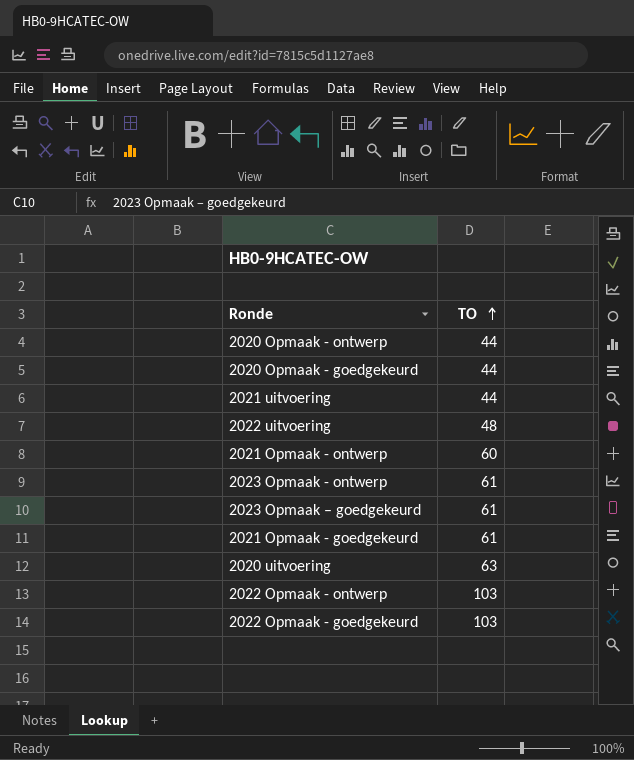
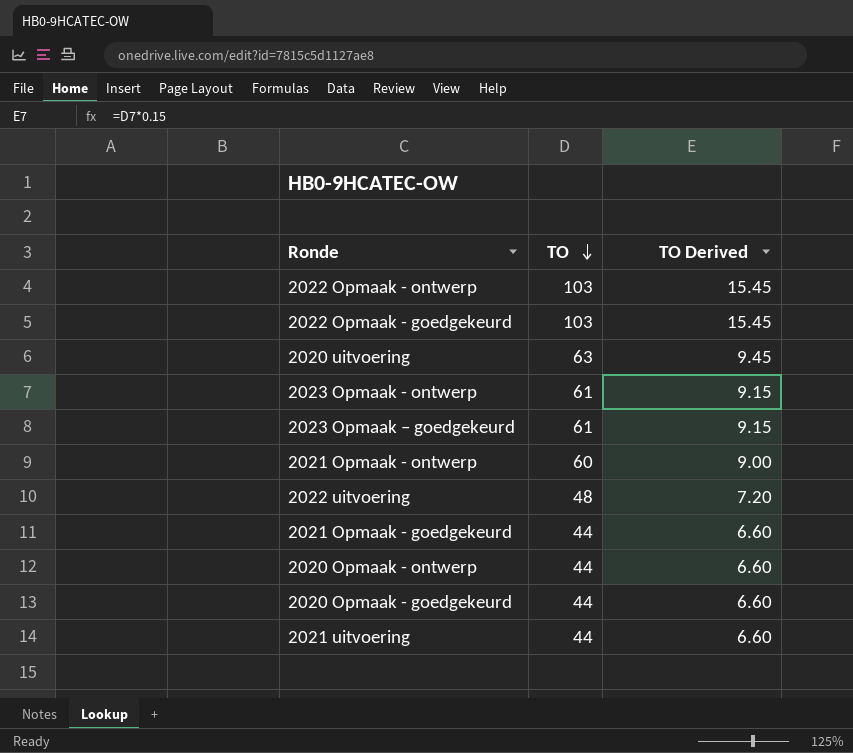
row order: TO ascending -> TO descending
column TO Derived | formula: none -> [TO] * 0.15
2021 Opmaak - goedgekeurd | TO: 61 -> 44

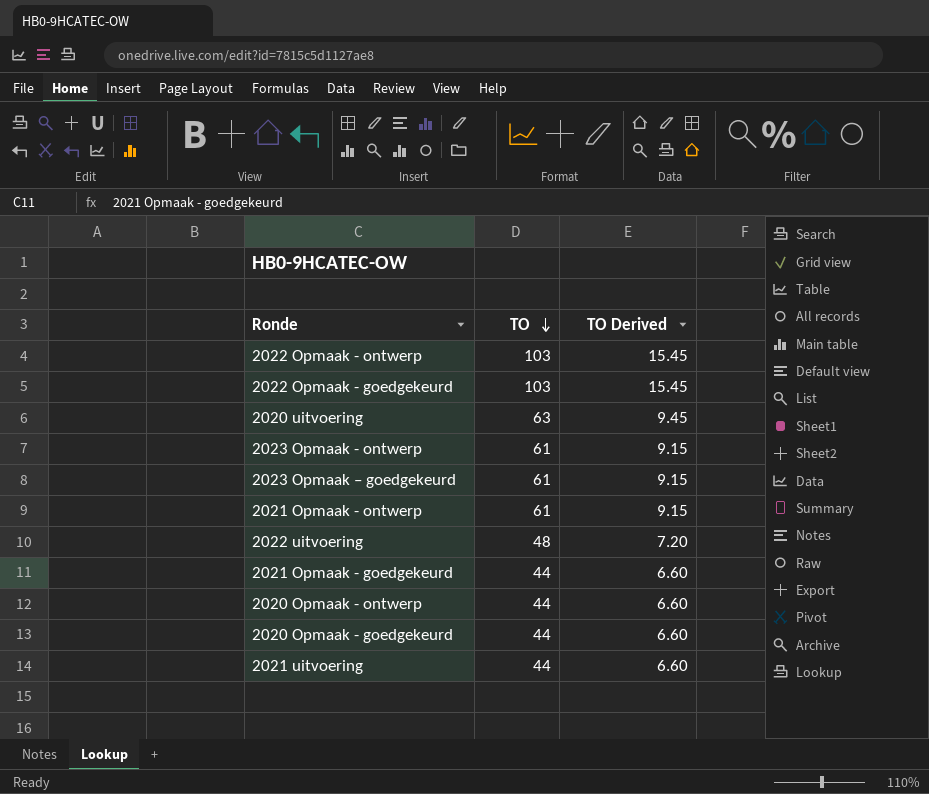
2021 Opmaak - ontwerp | TO: 60 -> 61
2021 Opmaak - ontwerp | TO Derived: 9.00 -> 9.15

